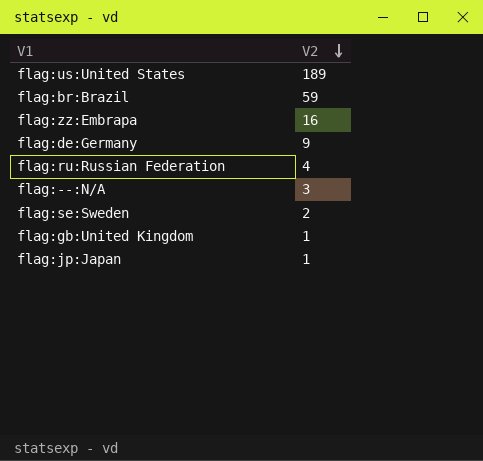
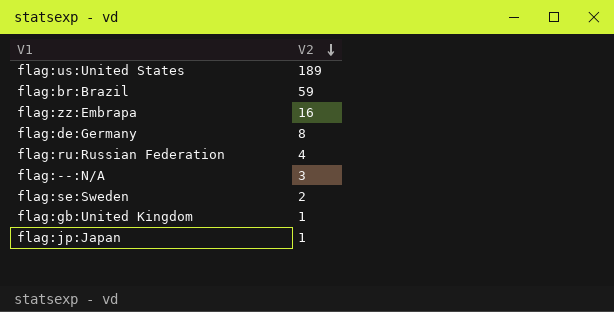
flag:de:Germany | V2: 9 -> 8

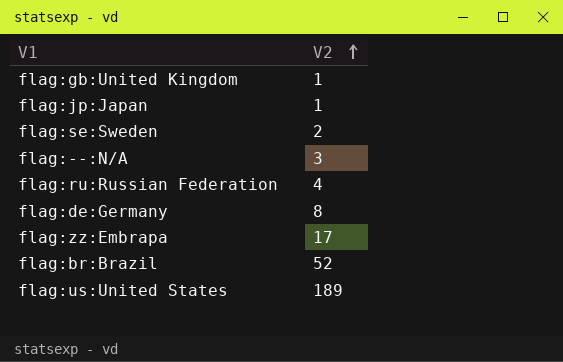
row order: V2 descending -> V2 ascending
flag:zz:Embrapa | V2: 16 -> 17
flag:br:Brazil | V2: 59 -> 52

